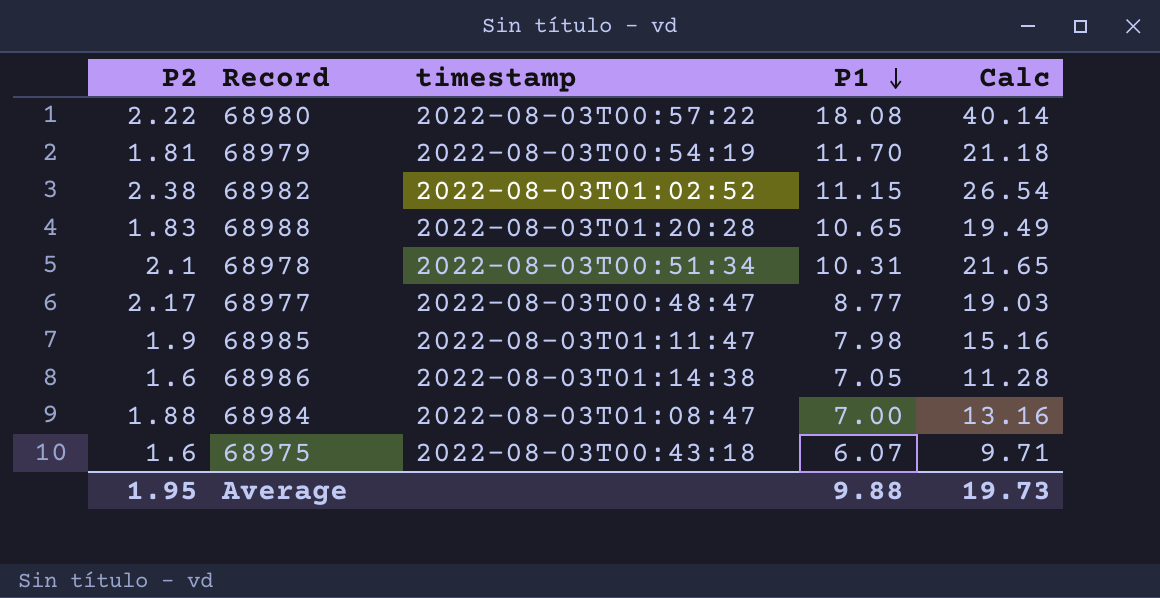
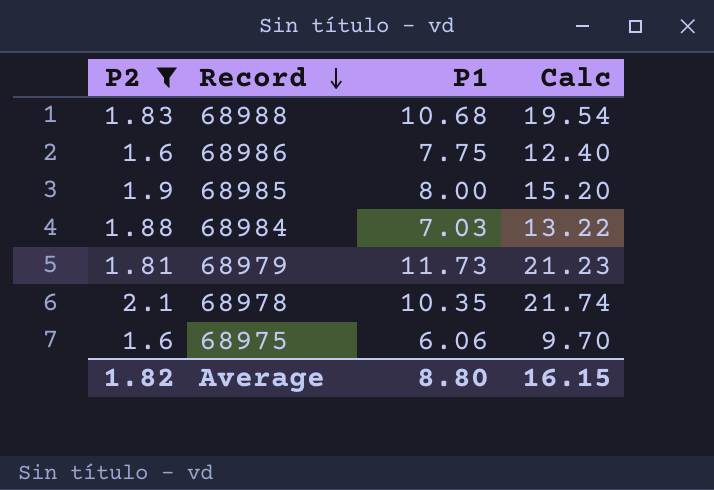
filter: none -> P2 <= 2.1
row order: P1 descending -> Record descending
column timestamp | position: 3 -> none
68988 | P1: 10.65 -> 10.68
68988 | Calc: 19.49 -> 19.54
68986 | P1: 7.05 -> 7.75
68986 | Calc: 11.28 -> 12.40
68985 | P1: 7.98 -> 8.00
68985 | Calc: 15.16 -> 15.20
68984 | P1: 7.00 -> 7.03
68984 | Calc: 13.16 -> 13.22
68979 | P1: 11.70 -> 11.73
68979 | Calc: 21.18 -> 21.23
68978 | P1: 10.31 -> 10.35
68978 | Calc: 21.65 -> 21.74
68975 | P1: 6.07 -> 6.06
68975 | Calc: 9.71 -> 9.70
Average | P2: 1.95 -> 1.82
Average | P1: 9.88 -> 8.80
Average | Calc: 19.73 -> 16.15

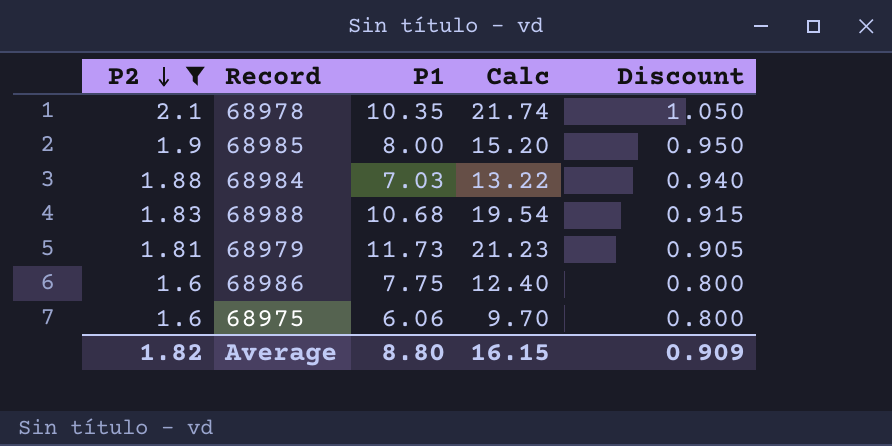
row order: Record descending -> P2 descending
column Discount | formula: none -> [P2] * 0.5

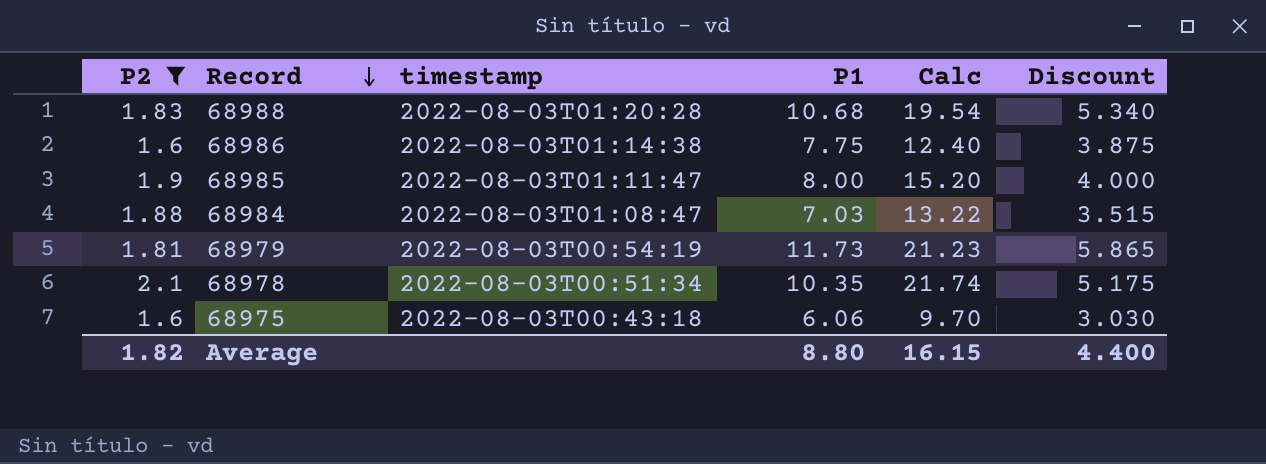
row order: P2 descending -> Record descending
column timestamp | position: none -> 3
column Discount | formula: [P2] * 0.5 -> [P1] * 0.5
Average | Discount: 0.909 -> 4.400

